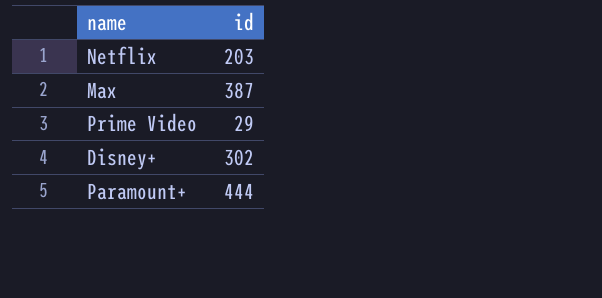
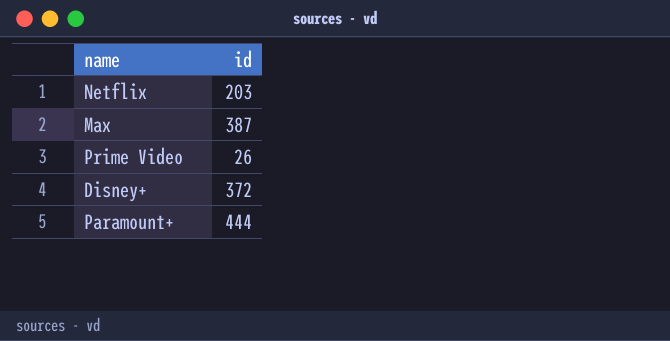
Prime Video | id: 29 -> 26
Disney+ | id: 302 -> 372

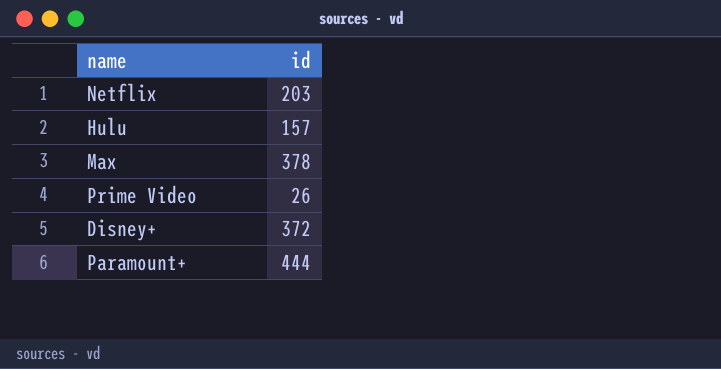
row Hulu: none -> 157
Max | id: 387 -> 378

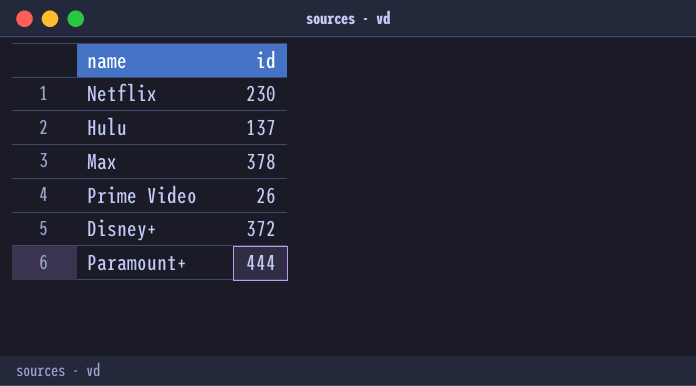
Netflix | id: 203 -> 230
Hulu | id: 157 -> 137

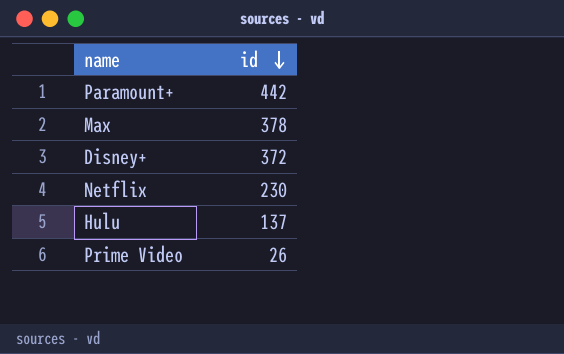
row order: none -> id descending
Paramount+ | id: 444 -> 442

